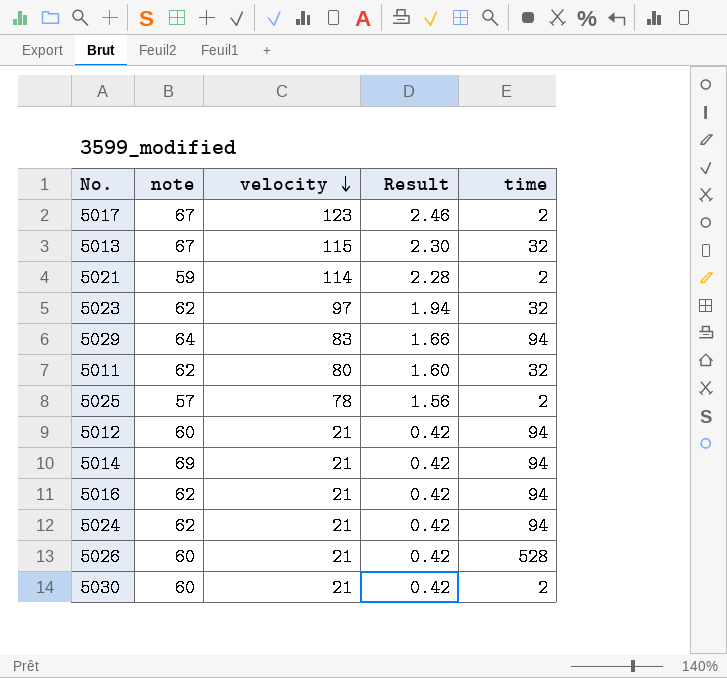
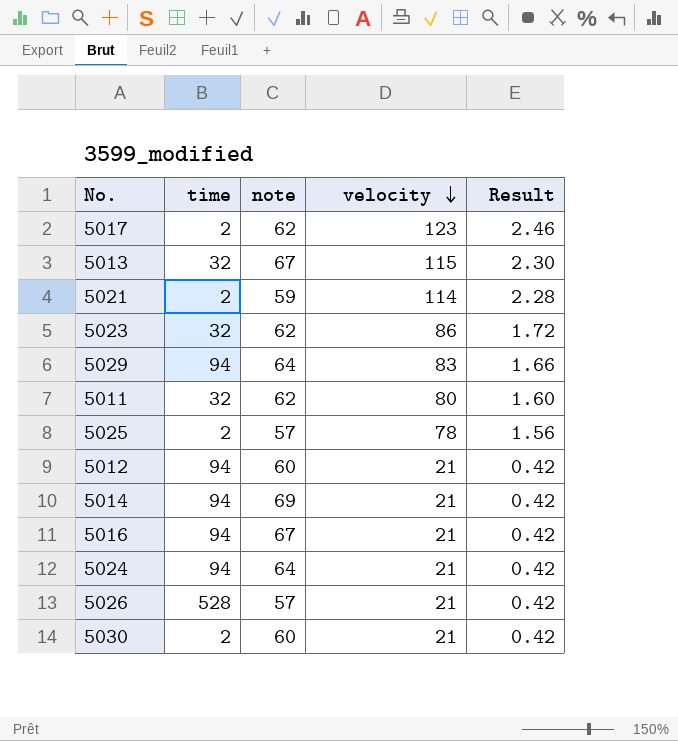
column time | position: 5 -> 2
5017 | note: 67 -> 62
5023 | velocity: 97 -> 86
5023 | Result: 1.94 -> 1.72
5016 | note: 62 -> 67
5024 | note: 62 -> 64
5026 | note: 60 -> 57

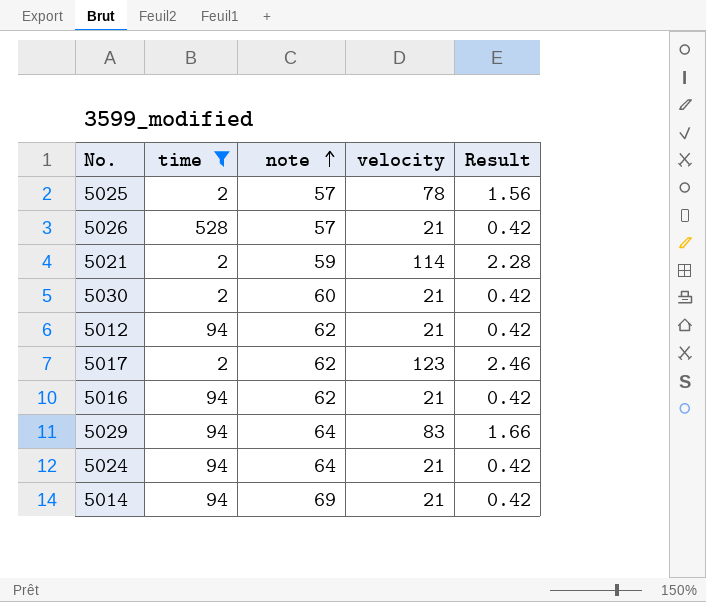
filter: none -> time != 32
row order: velocity descending -> note ascending
5012 | note: 60 -> 62
5016 | note: 67 -> 62

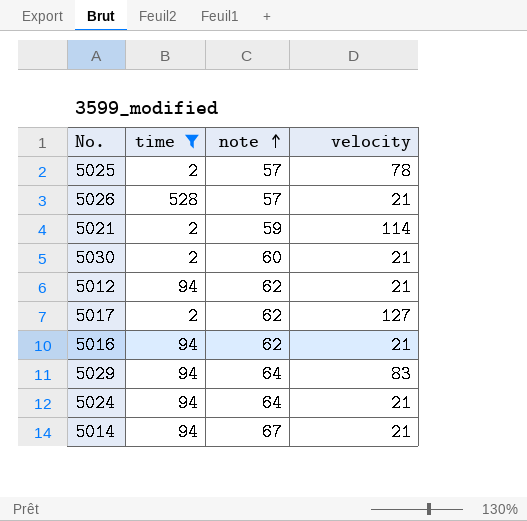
column Result | formula: [velocity] * 0.02 -> none
5017 | velocity: 123 -> 127
5014 | note: 69 -> 67

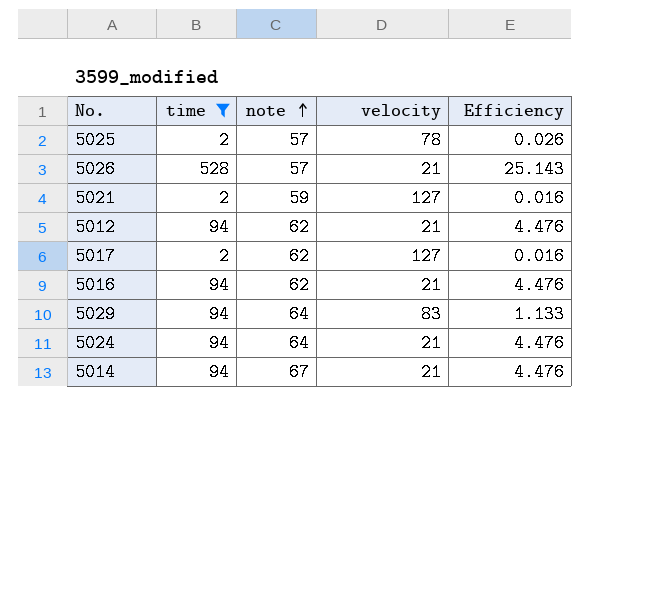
column Efficiency | formula: none -> [time] / [velocity]
row 5030: 2 | 60 | 21 -> none
5021 | velocity: 114 -> 127

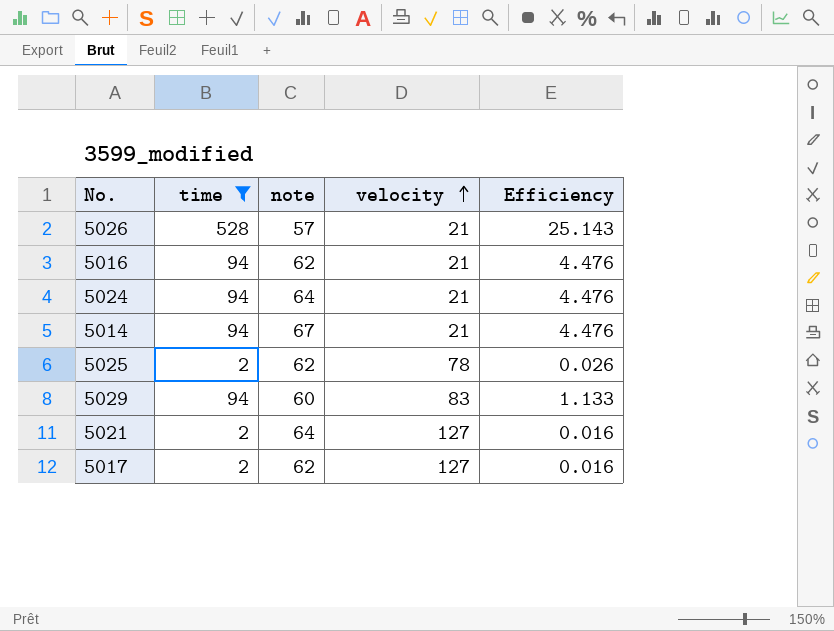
row order: note ascending -> velocity ascending
row 5012: 94 | 62 | 21 | 4.476 -> none
5025 | note: 57 -> 62
5029 | note: 64 -> 60
5021 | note: 59 -> 64

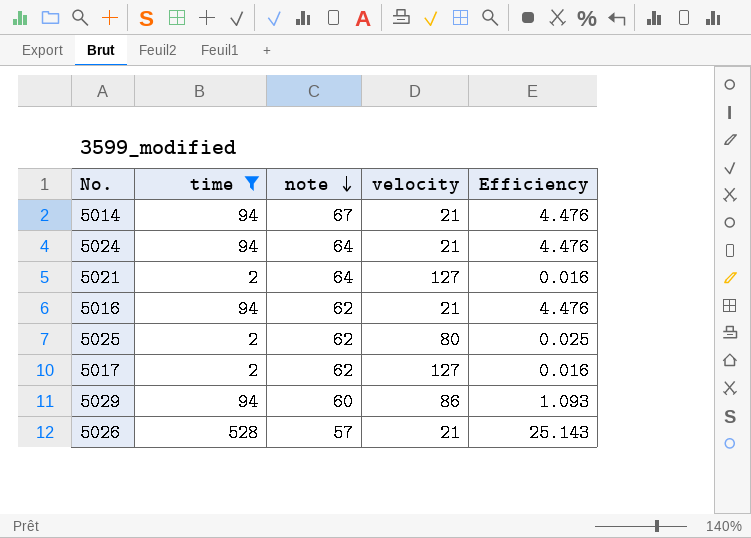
row order: velocity ascending -> note descending
5025 | velocity: 78 -> 80
5025 | Efficiency: 0.026 -> 0.025
5029 | velocity: 83 -> 86
5029 | Efficiency: 1.133 -> 1.093

